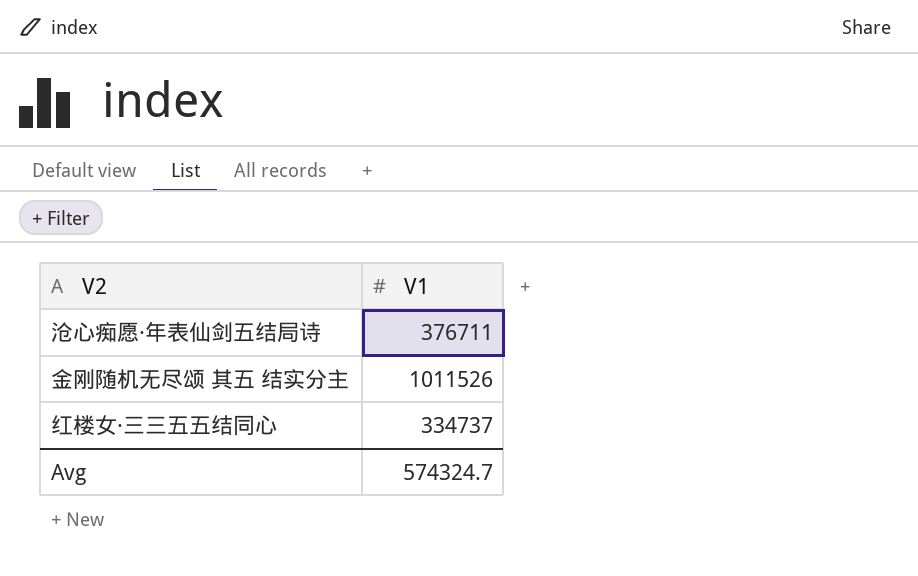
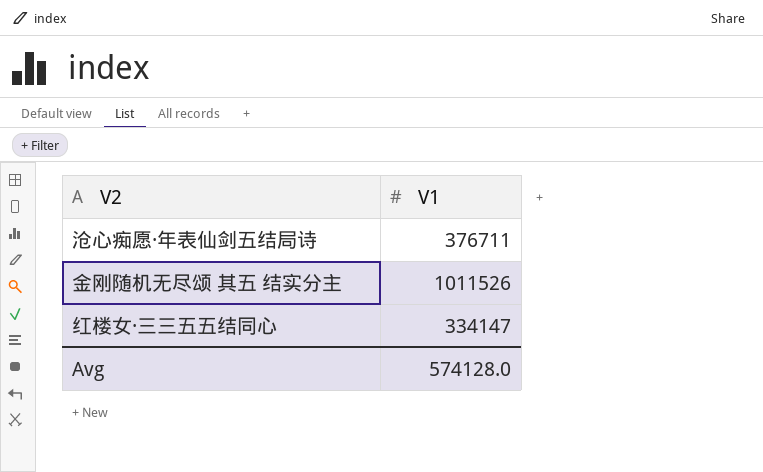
红楼女·三三五五结同心 | V1: 334737 -> 334147
Avg | V1: 574324.7 -> 574128.0

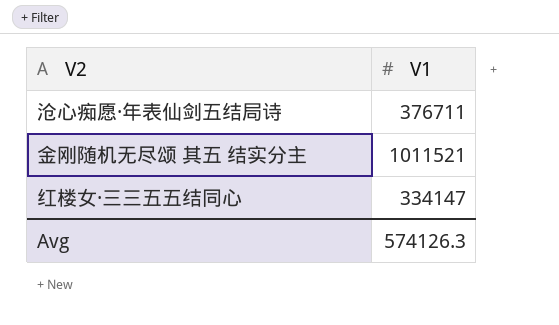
金刚随机无尽颂 其五 结实分主 | V1: 1011526 -> 1011521
Avg | V1: 574128.0 -> 574126.3

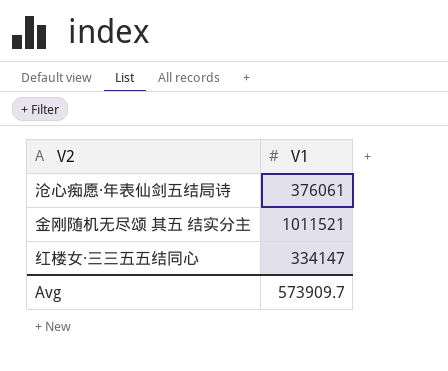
沧心痴愿·年表仙剑五结局诗 | V1: 376711 -> 376061
Avg | V1: 574126.3 -> 573909.7

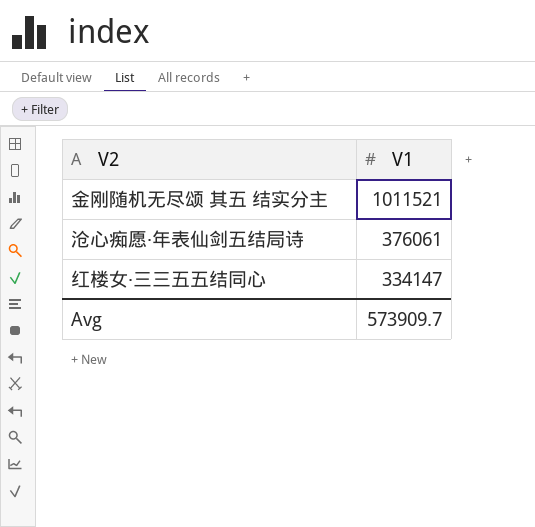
row order: none -> V1 descending

